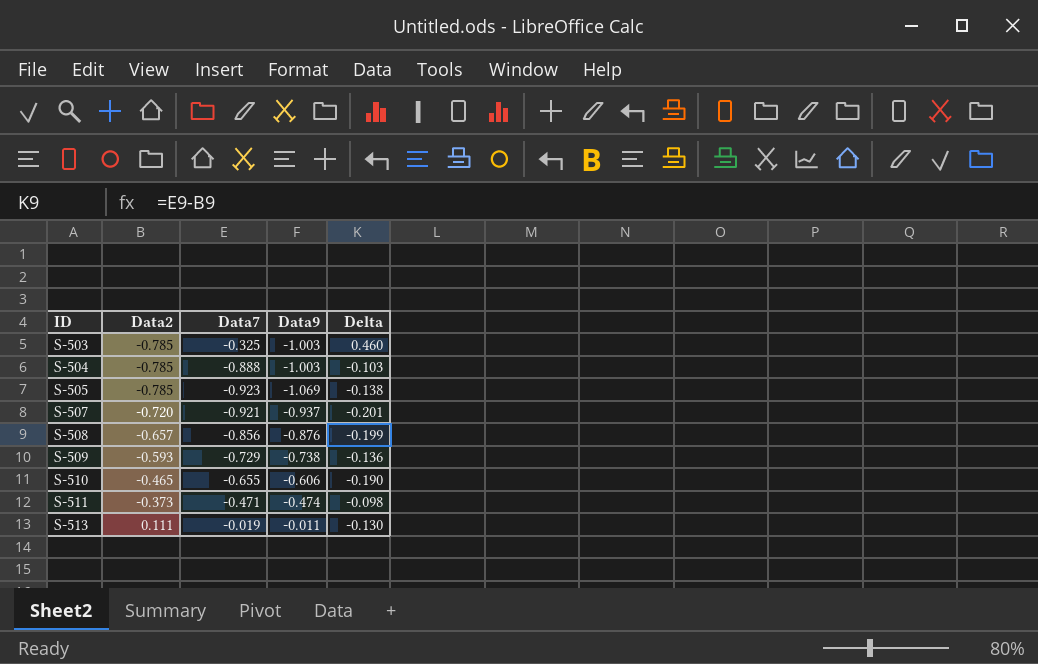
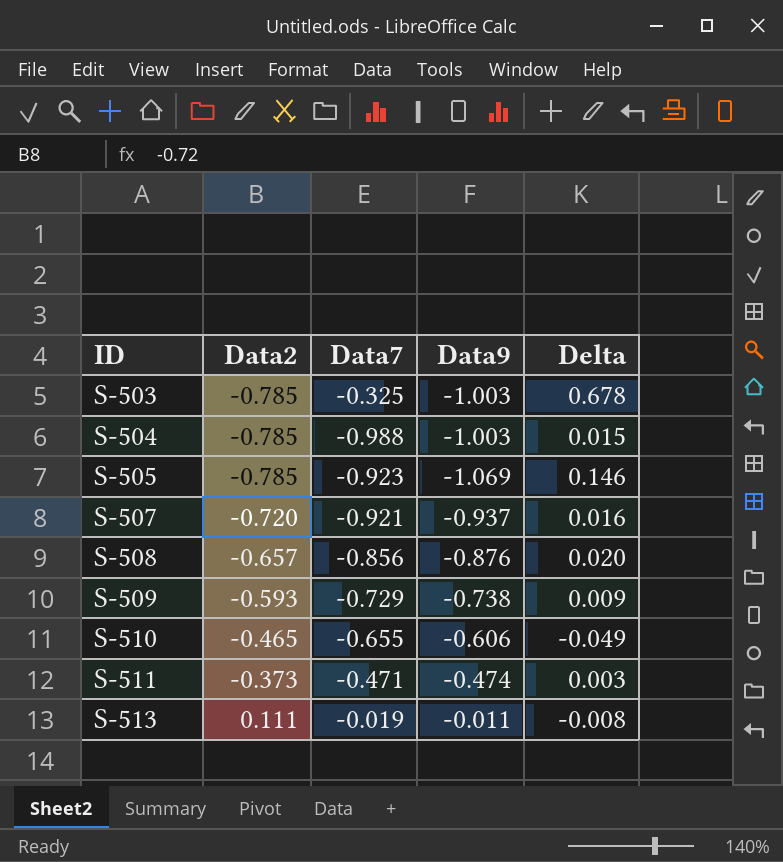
column Delta | formula: [Data7] - [Data2] -> [Data7] - [Data9]
S-504 | Data7: -0.888 -> -0.988

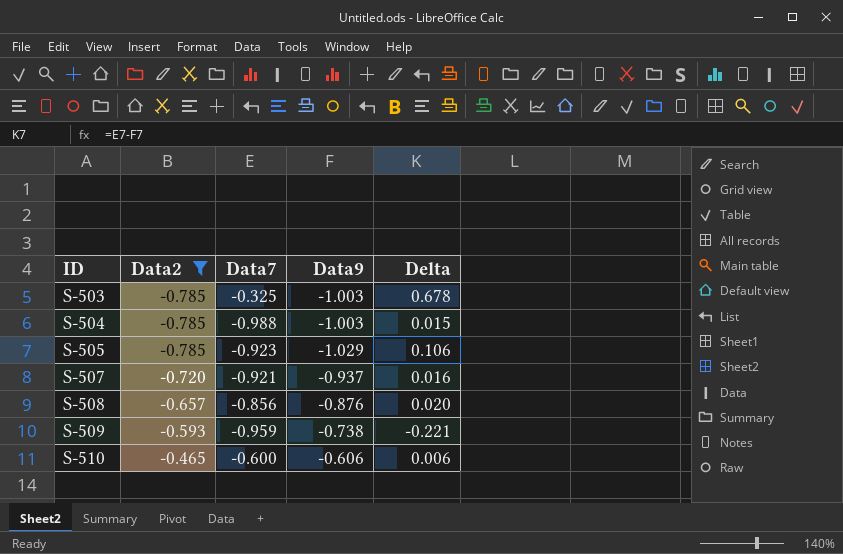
filter: none -> Data2 <= -0.465
S-505 | Data9: -1.069 -> -1.029
S-505 | Delta: 0.146 -> 0.106
S-509 | Data7: -0.729 -> -0.959
S-509 | Delta: 0.009 -> -0.221
S-510 | Data7: -0.655 -> -0.600
S-510 | Delta: -0.049 -> 0.006

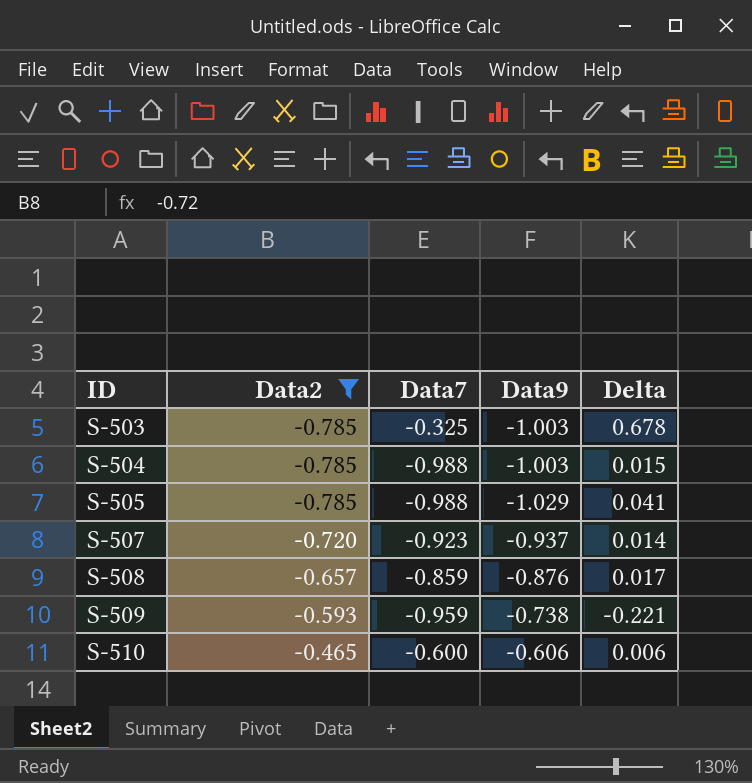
S-505 | Data7: -0.923 -> -0.988
S-505 | Delta: 0.106 -> 0.041
S-507 | Data7: -0.921 -> -0.923
S-507 | Delta: 0.016 -> 0.014
S-508 | Data7: -0.856 -> -0.859
S-508 | Delta: 0.020 -> 0.017

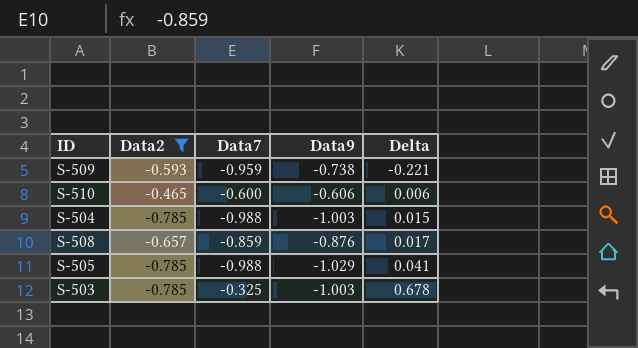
row order: ID ascending -> Delta ascending
row S-507: -0.720 | -0.923 | -0.937 | 0.014 -> none

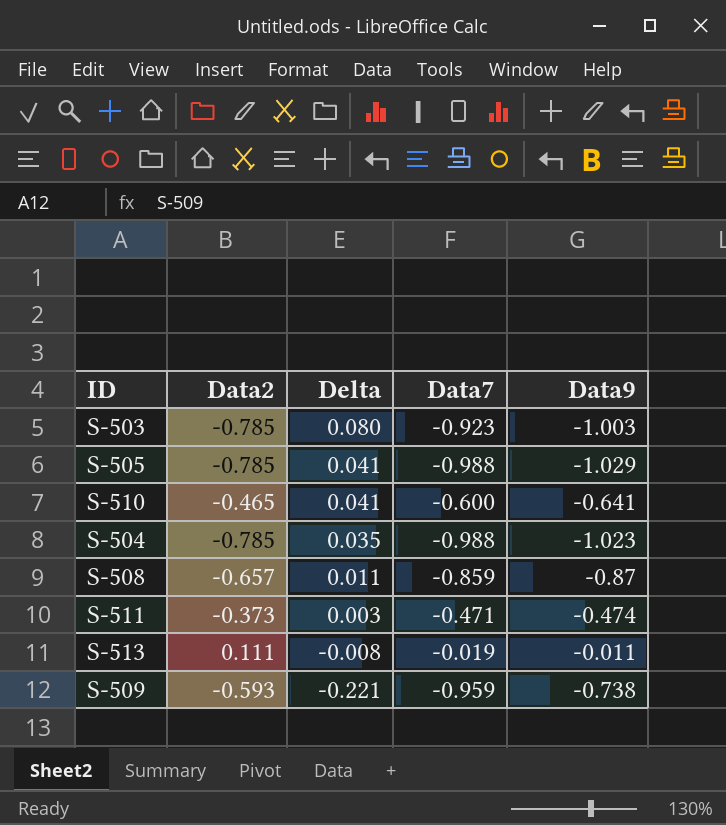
filter: Data2 <= -0.465 -> none
row order: Delta ascending -> Delta descending
column Delta | position: 5 -> 3
S-503 | Delta: 0.678 -> 0.080
S-503 | Data7: -0.325 -> -0.923
S-510 | Delta: 0.006 -> 0.041
S-510 | Data9: -0.606 -> -0.641
S-504 | Delta: 0.015 -> 0.035
S-504 | Data9: -1.003 -> -1.023
S-508 | Delta: 0.017 -> 0.011
S-508 | Data9: -0.876 -> -0.87

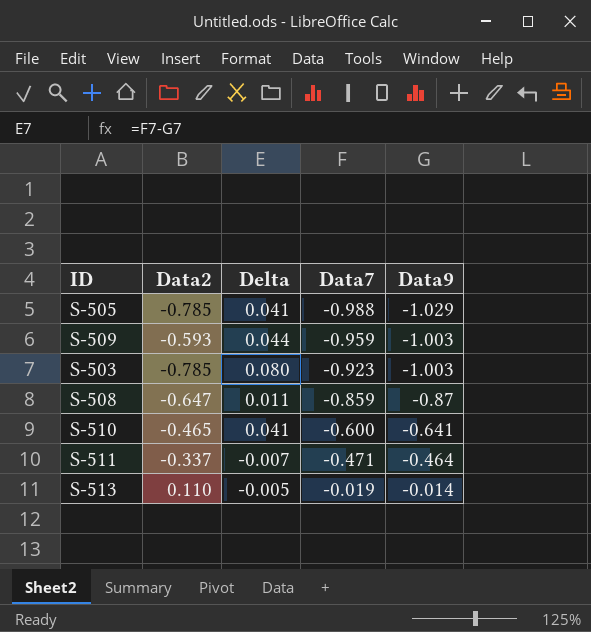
row order: Delta descending -> Data7 ascending
row S-504: -0.785 | 0.035 | -0.988 | -1.023 -> none
S-509 | Delta: -0.221 -> 0.044
S-509 | Data9: -0.738 -> -1.003
S-508 | Data2: -0.657 -> -0.647
S-511 | Data2: -0.373 -> -0.337
S-511 | Delta: 0.003 -> -0.007
S-511 | Data9: -0.474 -> -0.464
S-513 | Data2: 0.111 -> 0.110
S-513 | Delta: -0.008 -> -0.005
S-513 | Data9: -0.011 -> -0.014

